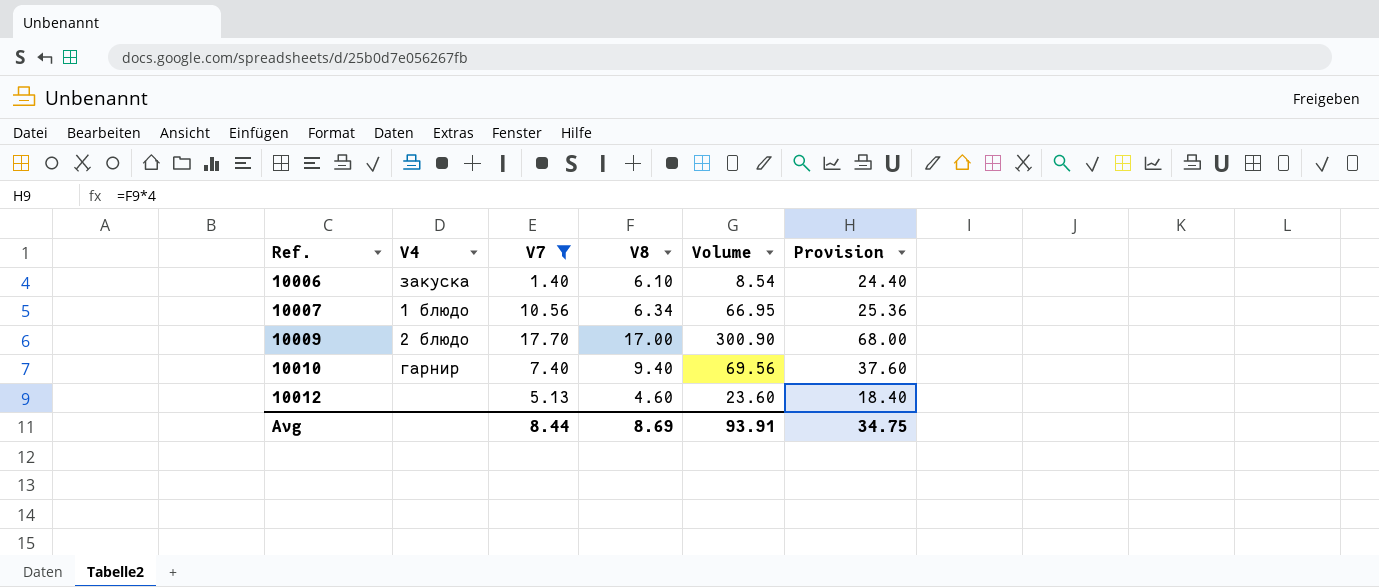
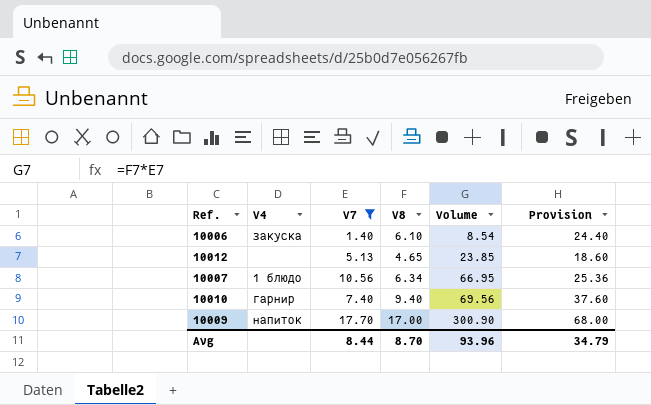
row order: Ref. ascending -> Volume ascending
10012 | V8: 4.60 -> 4.65
10012 | Volume: 23.60 -> 23.85
10012 | Provision: 18.40 -> 18.60
10009 | V4: 2 блюдо -> напиток
Avg | V8: 8.69 -> 8.70
Avg | Volume: 93.91 -> 93.96
Avg | Provision: 34.75 -> 34.79

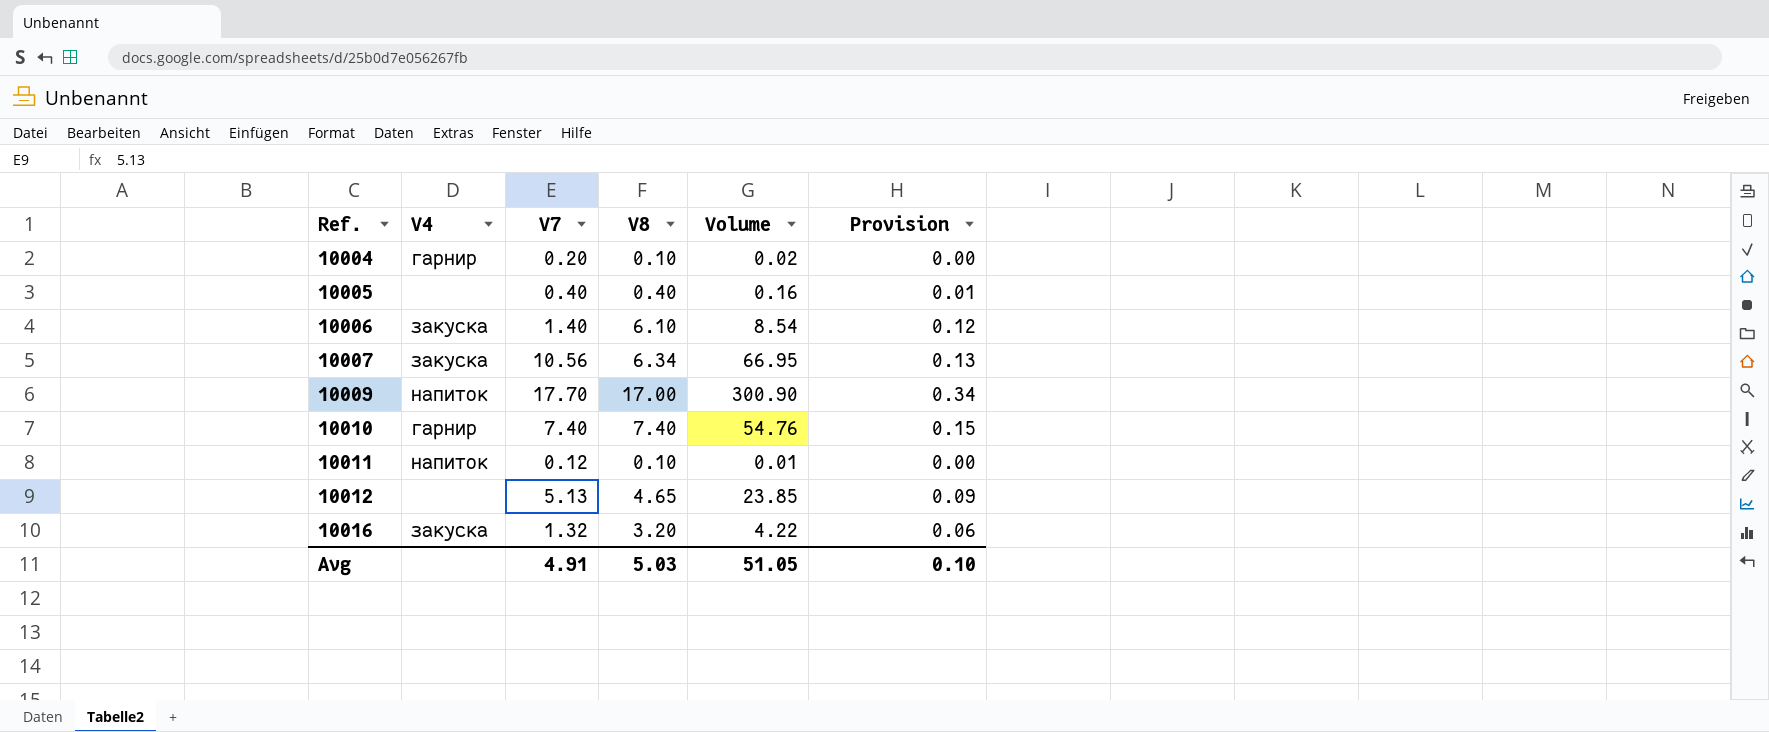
filter: V7 >= 1.40 -> none
row order: Volume ascending -> Ref. ascending
column Provision | formula: [V8] * 4 -> [V8] * 0.02
10007 | V4: 1 блюдо -> закуска
10010 | V8: 9.40 -> 7.40
10010 | Volume: 69.56 -> 54.76
Avg | V7: 8.44 -> 4.91
Avg | V8: 8.70 -> 5.03
Avg | Volume: 93.96 -> 51.05
Avg | Provision: 34.79 -> 0.10

